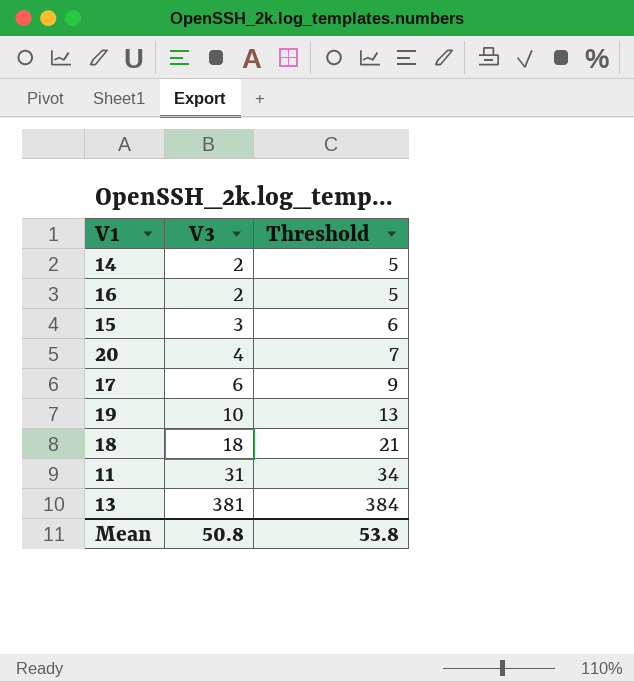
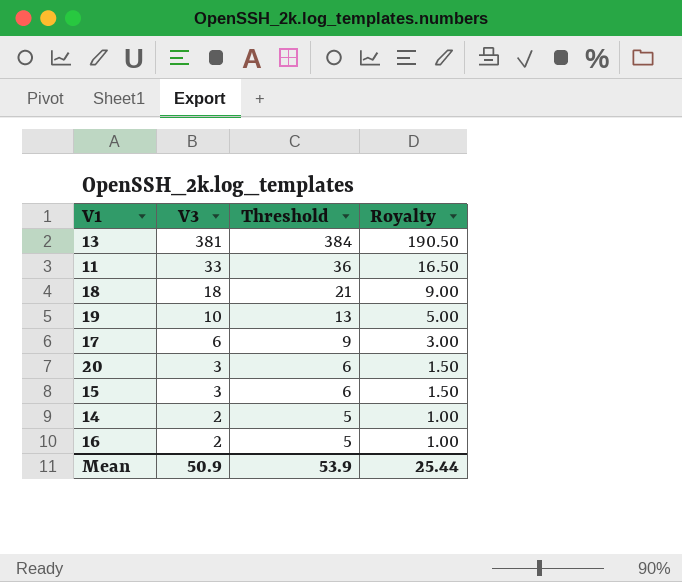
row order: V3 ascending -> V3 descending
column Royalty | formula: none -> [V3] * 0.5
11 | V3: 31 -> 33
11 | Threshold: 34 -> 36
20 | V3: 4 -> 3
20 | Threshold: 7 -> 6
Mean | V3: 50.8 -> 50.9
Mean | Threshold: 53.8 -> 53.9

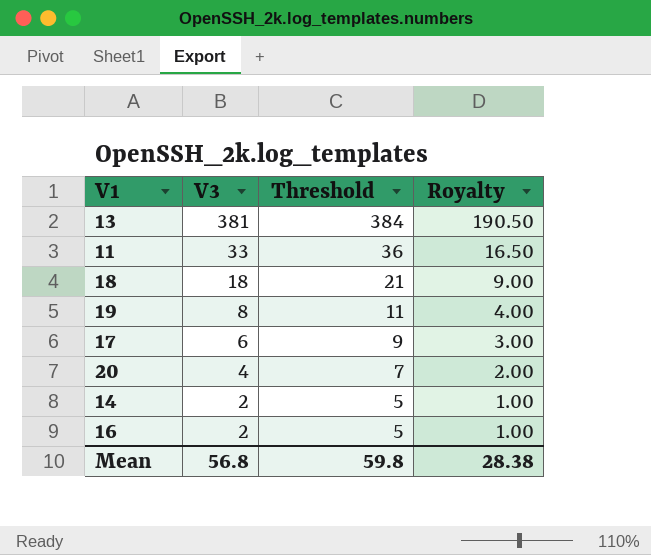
row 15: 3 | 6 | 1.50 -> none
19 | V3: 10 -> 8
19 | Threshold: 13 -> 11
19 | Royalty: 5.00 -> 4.00
20 | V3: 3 -> 4
20 | Threshold: 6 -> 7
20 | Royalty: 1.50 -> 2.00
Mean | V3: 50.9 -> 56.8
Mean | Threshold: 53.9 -> 59.8
Mean | Royalty: 25.44 -> 28.38

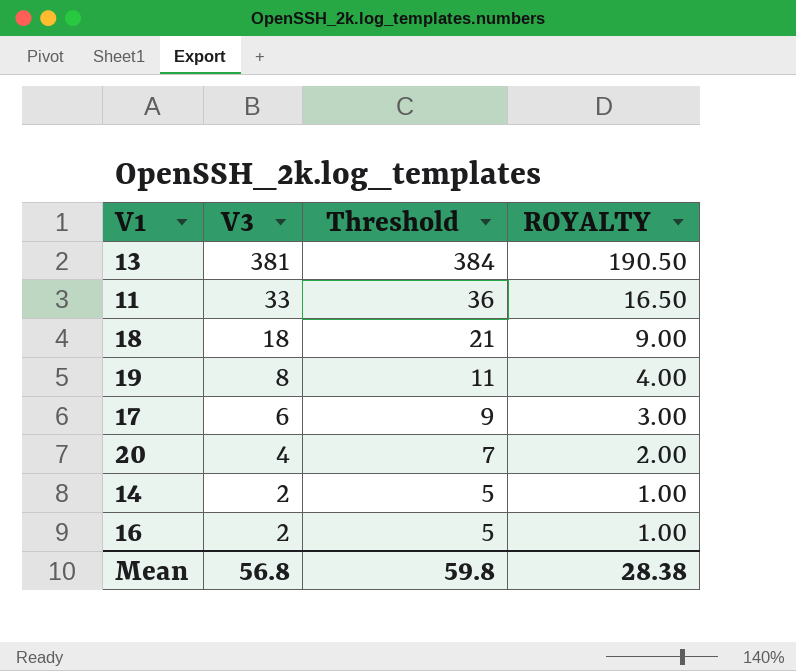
column name: Royalty -> ROYALTY

